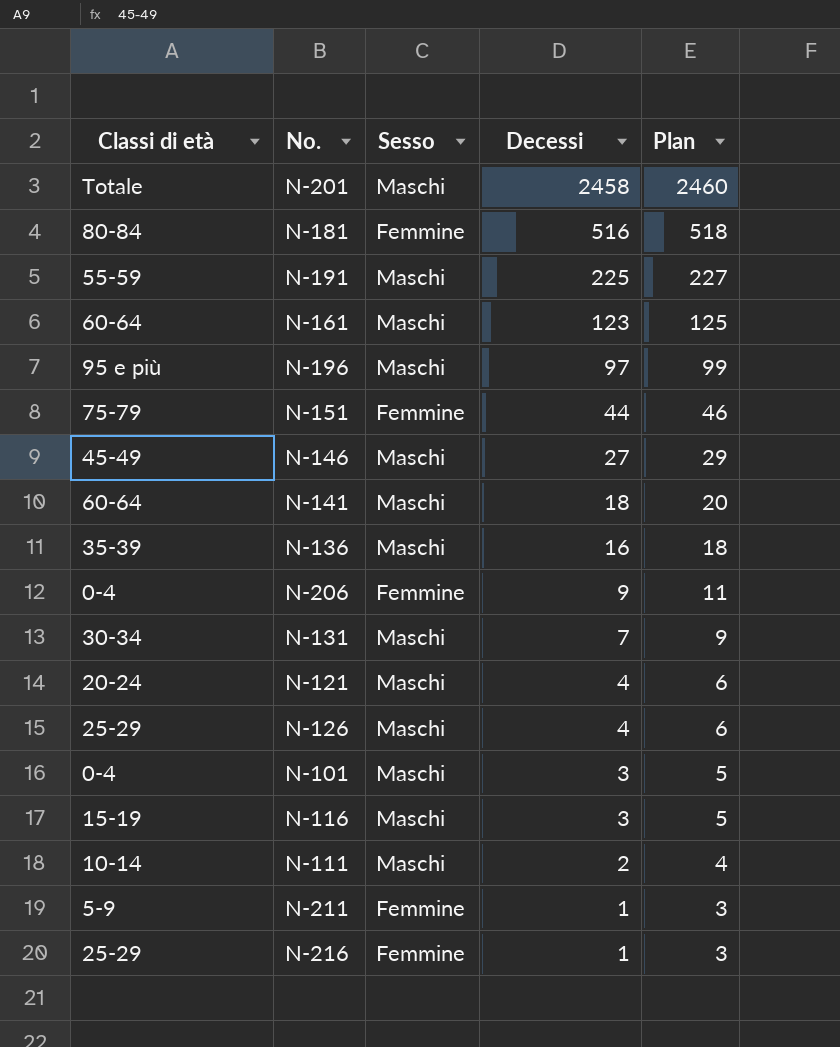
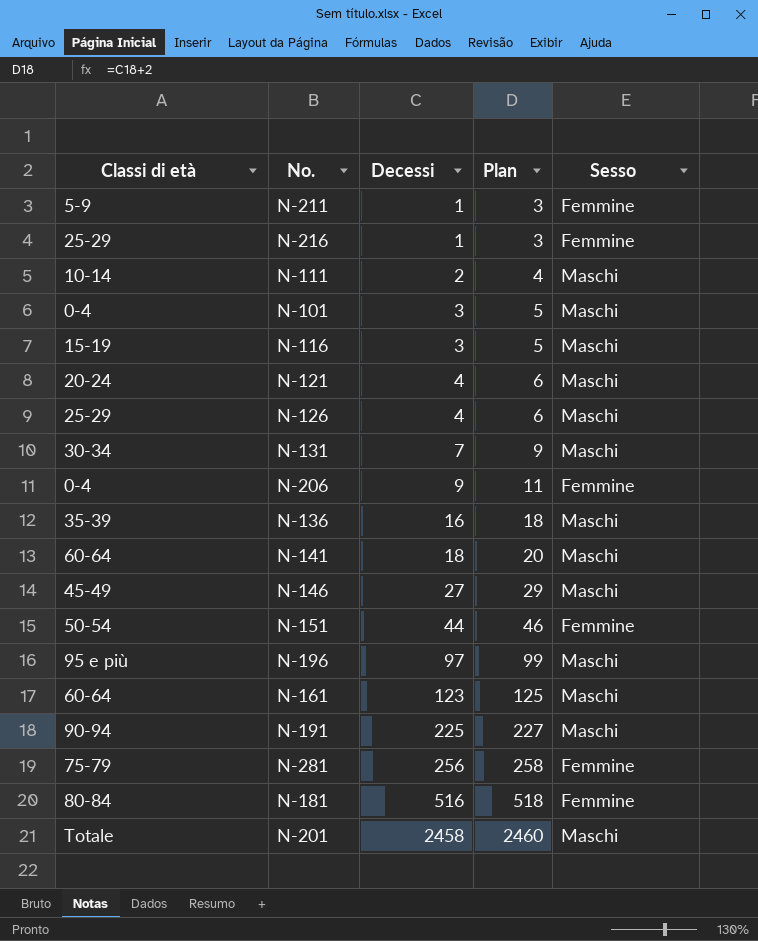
row order: Decessi descending -> Decessi ascending
column Sesso | position: 3 -> 5
N-151 | Classi di età: 75-79 -> 50-54
N-191 | Classi di età: 55-59 -> 90-94
row N-281: none -> 75-79 | 256 | 258 | Femmine

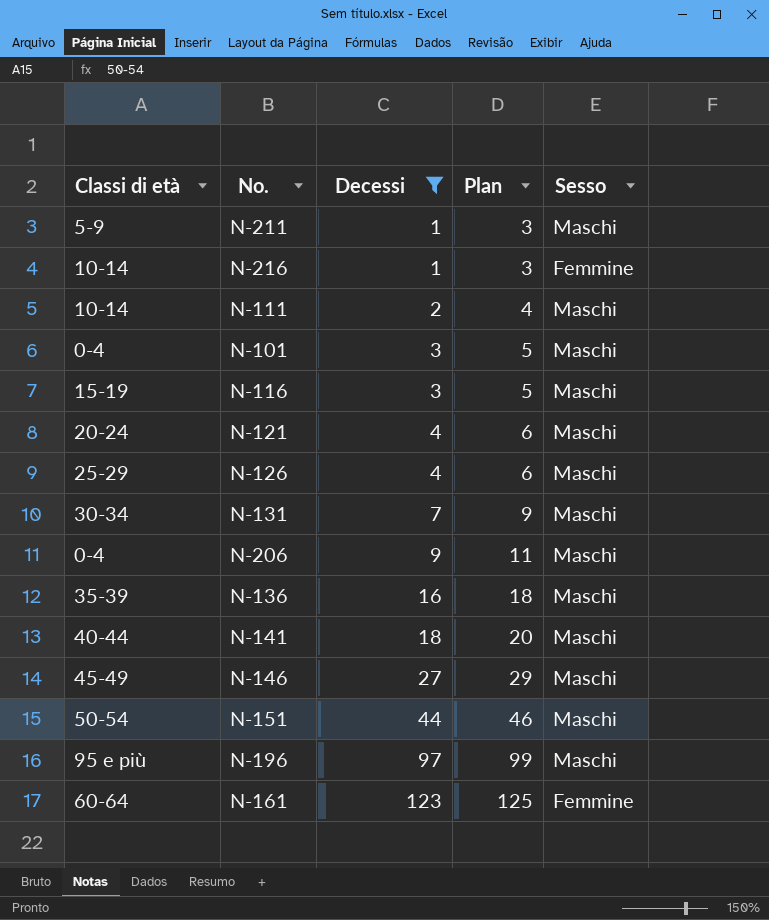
filter: none -> Decessi <= 123
N-211 | Sesso: Femmine -> Maschi
N-216 | Classi di età: 25-29 -> 10-14
N-206 | Sesso: Femmine -> Maschi
N-141 | Classi di età: 60-64 -> 40-44
N-151 | Sesso: Femmine -> Maschi
N-161 | Sesso: Maschi -> Femmine

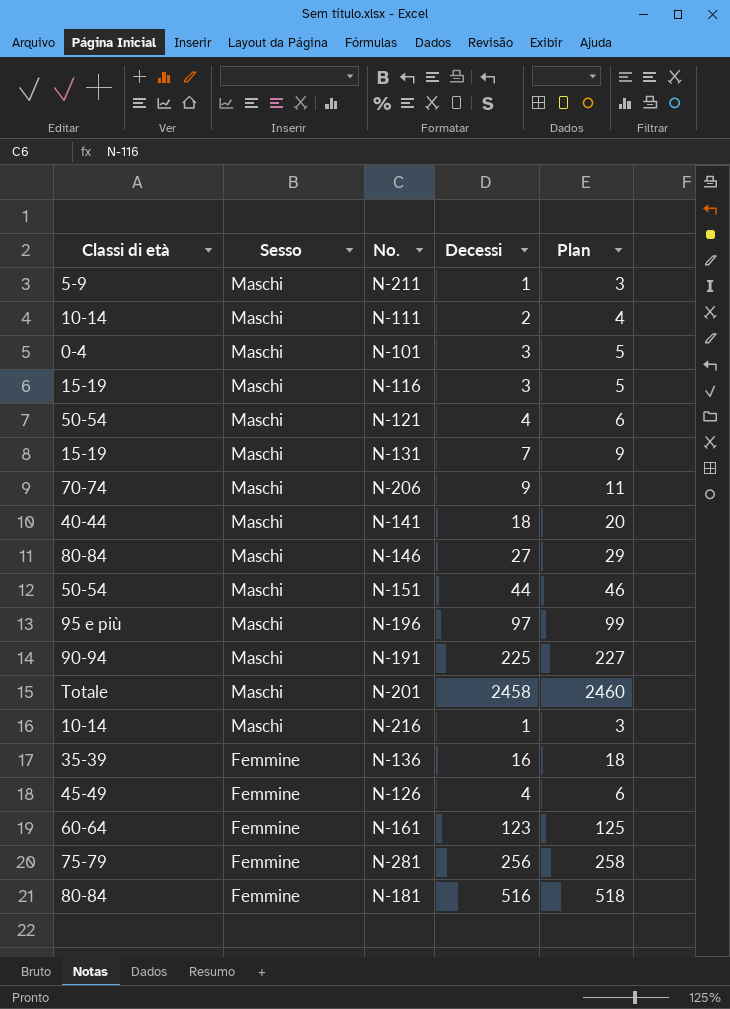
filter: Decessi <= 123 -> none
row order: Decessi ascending -> Sesso descending
column Sesso | position: 5 -> 2
N-121 | Classi di età: 20-24 -> 50-54
N-131 | Classi di età: 30-34 -> 15-19
N-206 | Classi di età: 0-4 -> 70-74
N-146 | Classi di età: 45-49 -> 80-84
N-216 | Sesso: Femmine -> Maschi
N-136 | Sesso: Maschi -> Femmine
N-126 | Classi di età: 25-29 -> 45-49
N-126 | Sesso: Maschi -> Femmine

